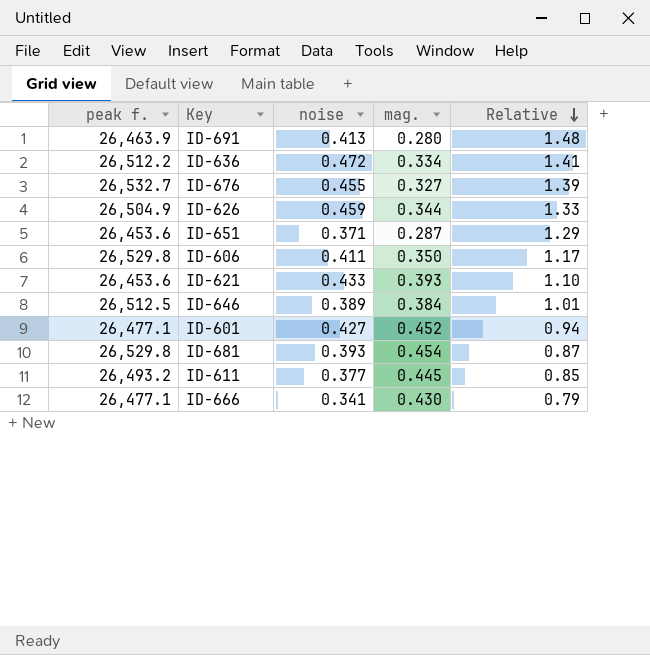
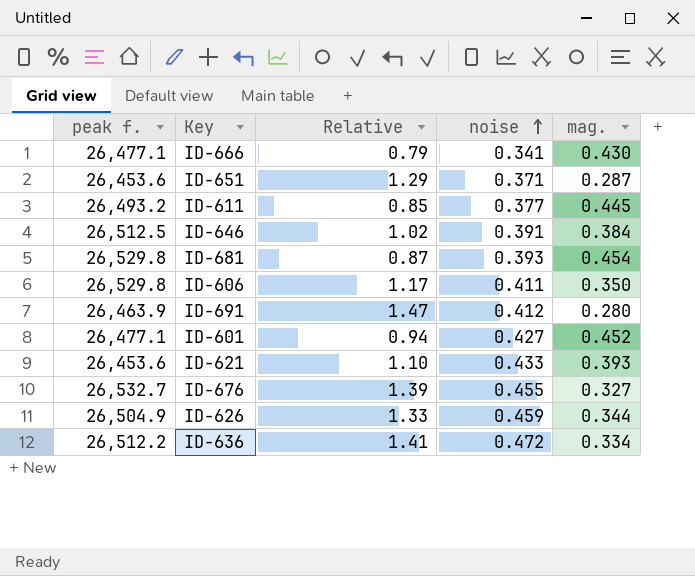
row order: Relative descending -> noise ascending
column Relative | position: 5 -> 3
ID-646 | Relative: 1.01 -> 1.02
ID-646 | noise: 0.389 -> 0.391
ID-691 | Relative: 1.48 -> 1.47
ID-691 | noise: 0.413 -> 0.412

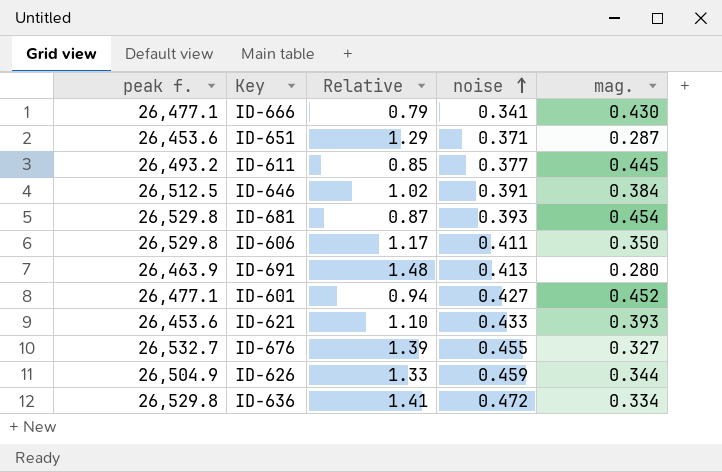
ID-691 | Relative: 1.47 -> 1.48
ID-691 | noise: 0.412 -> 0.413
ID-636 | peak f.: 26,512.2 -> 26,529.8

